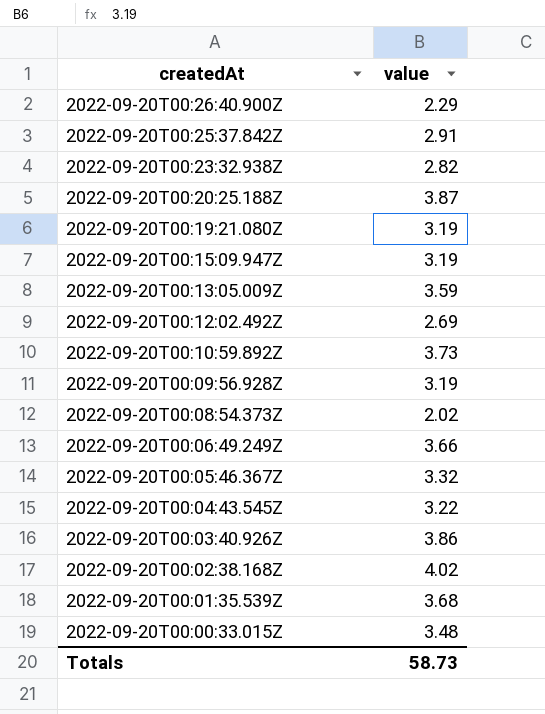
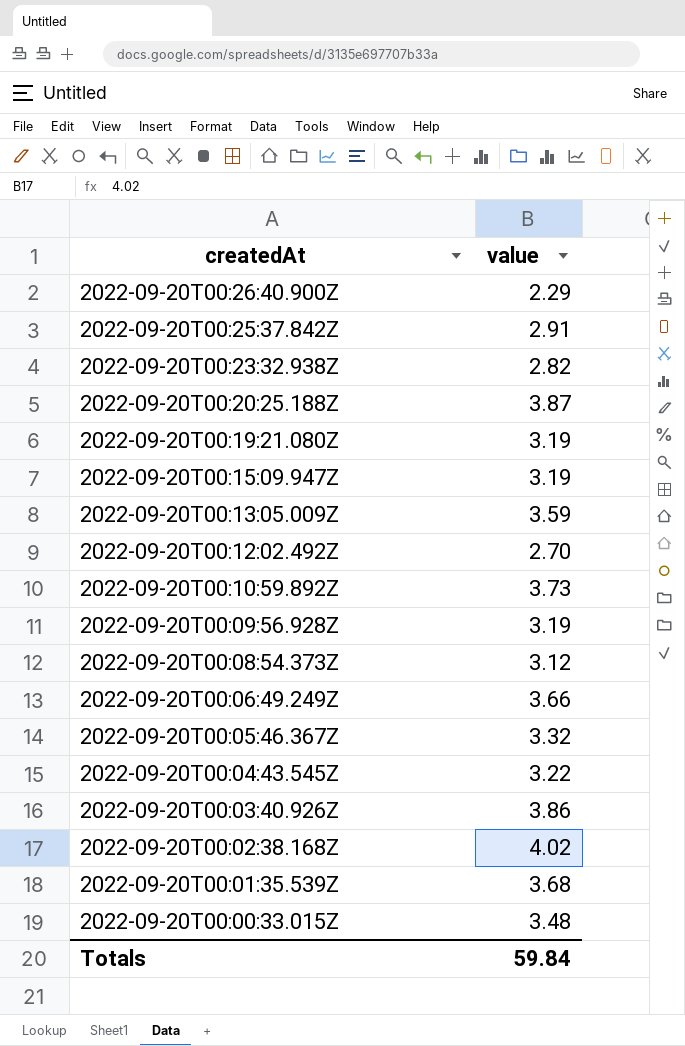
2022-09-20T00:12:02.492Z | value: 2.69 -> 2.70
2022-09-20T00:08:54.373Z | value: 2.02 -> 3.12
Totals | value: 58.73 -> 59.84

